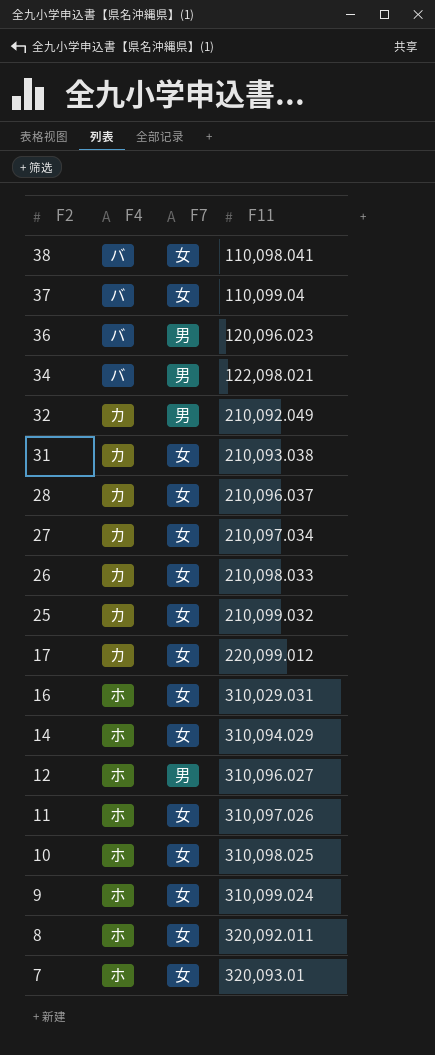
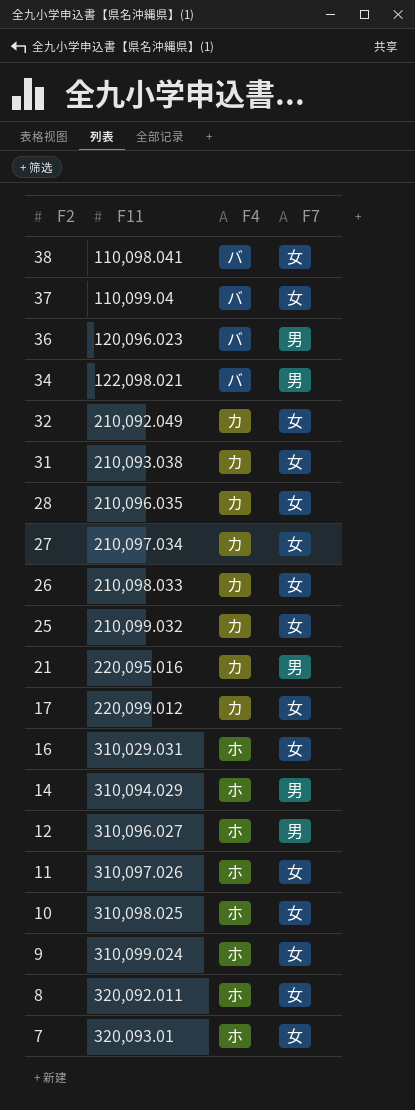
column F11 | position: 4 -> 2
32 | F7: 男 -> 女
28 | F11: 210,096.037 -> 210,096.035
row 21: none -> 220,095.016 | カ | 男
14 | F7: 女 -> 男

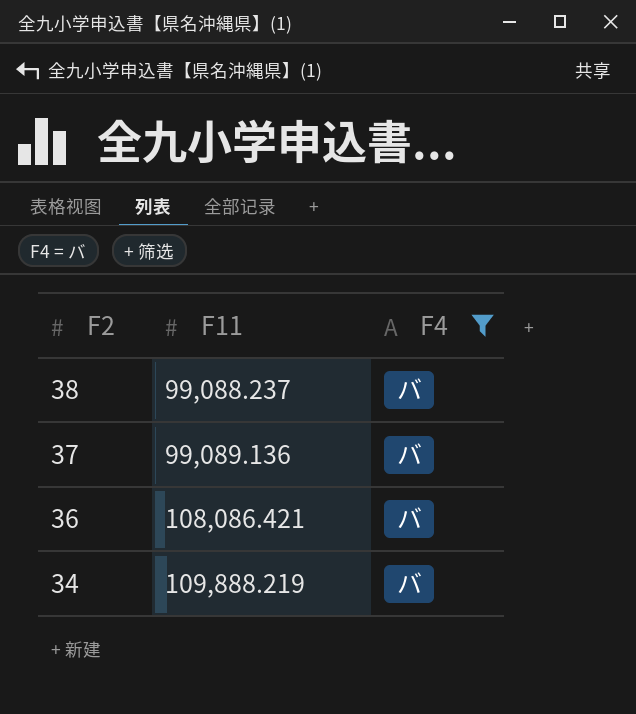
filter: none -> F4 = バ
column F7 | position: 4 -> none
38 | F11: 110,098.041 -> 99,088.237
37 | F11: 110,099.04 -> 99,089.136
36 | F11: 120,096.023 -> 108,086.421
34 | F11: 122,098.021 -> 109,888.219

